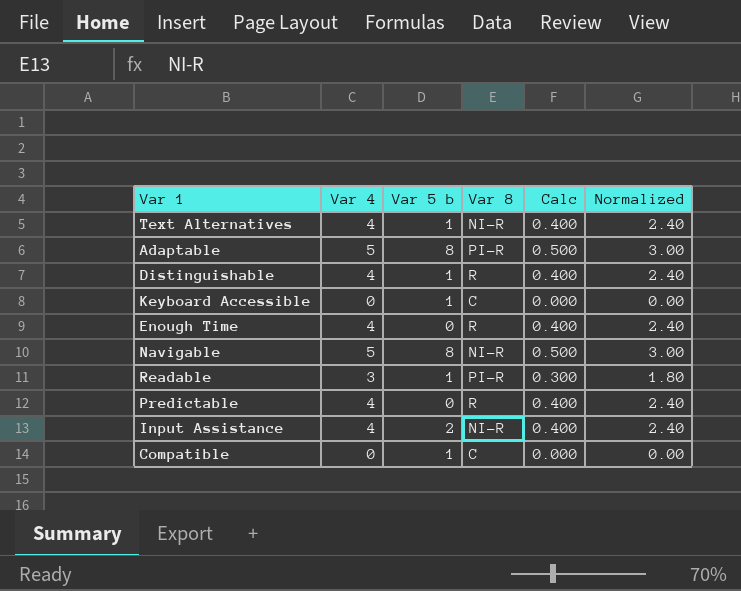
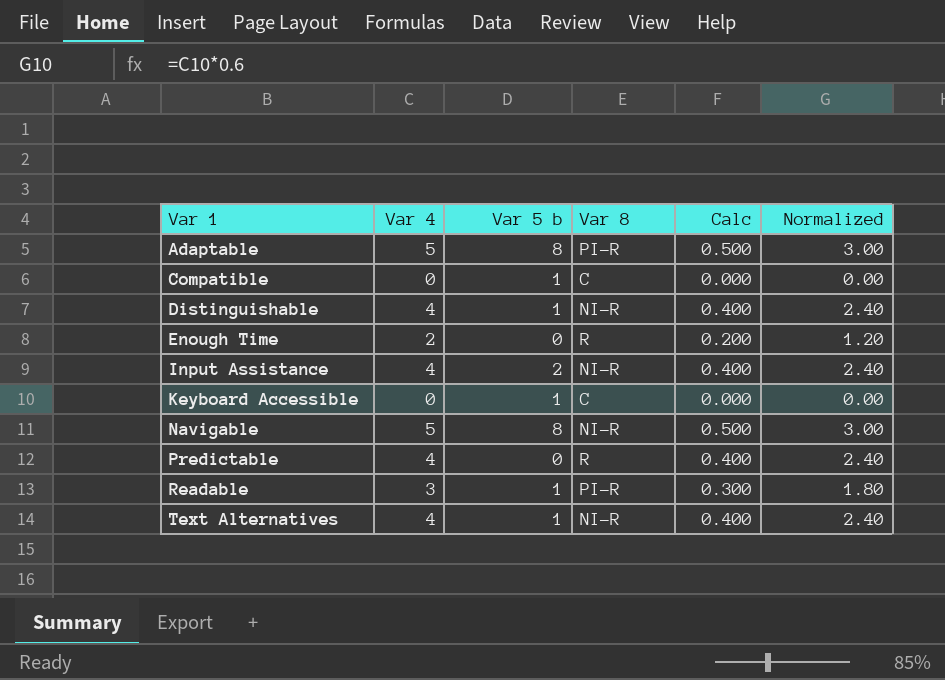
row order: none -> Var 1 ascending
Distinguishable | Var 8: R -> NI-R
Enough Time | Var 4: 4 -> 2
Enough Time | Calc: 0.400 -> 0.200
Enough Time | Normalized: 2.40 -> 1.20

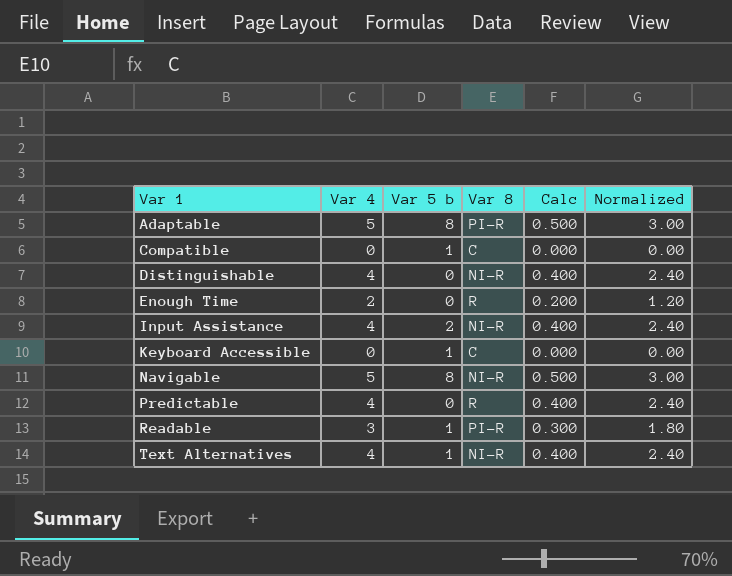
Distinguishable | Var 5 b: 1 -> 0

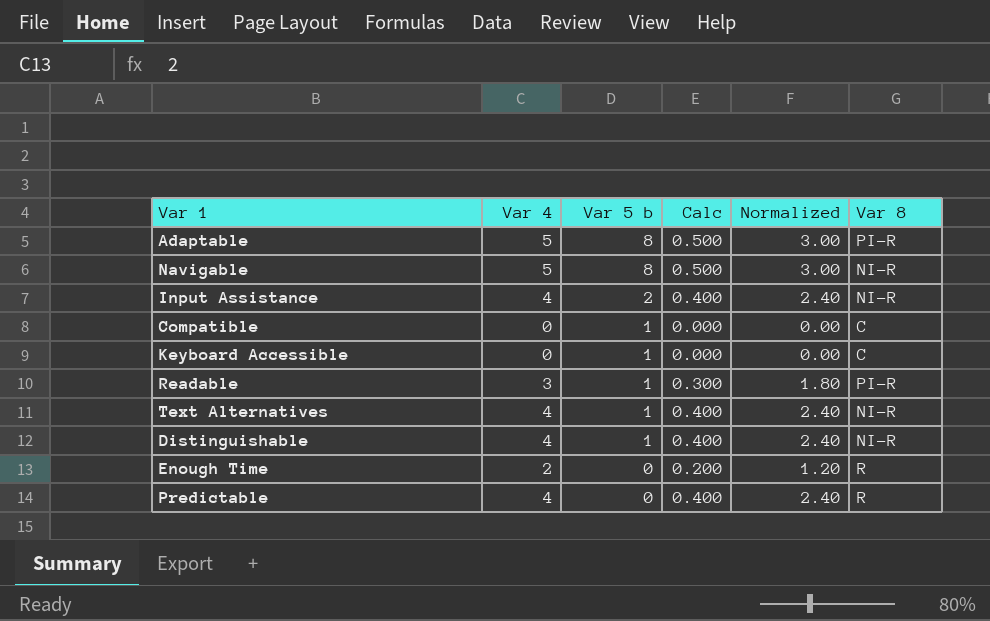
row order: Var 1 ascending -> Var 5 b descending
column Var 8 | position: 4 -> 6
Distinguishable | Var 5 b: 0 -> 1

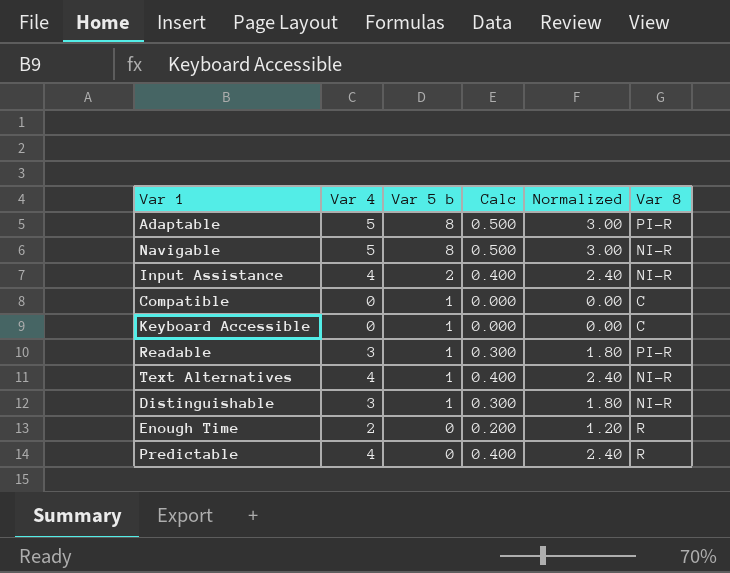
Distinguishable | Var 4: 4 -> 3
Distinguishable | Calc: 0.400 -> 0.300
Distinguishable | Normalized: 2.40 -> 1.80

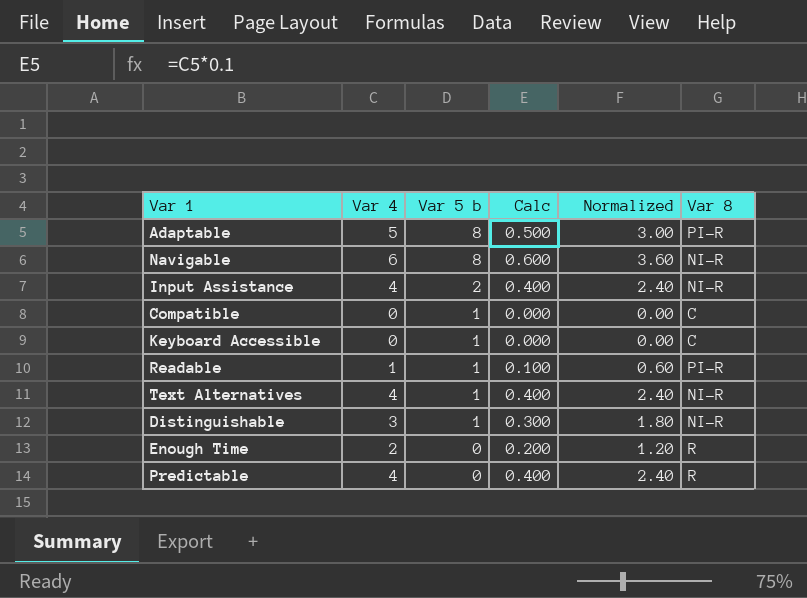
Navigable | Var 4: 5 -> 6
Navigable | Calc: 0.500 -> 0.600
Navigable | Normalized: 3.00 -> 3.60
Readable | Var 4: 3 -> 1
Readable | Calc: 0.300 -> 0.100
Readable | Normalized: 1.80 -> 0.60

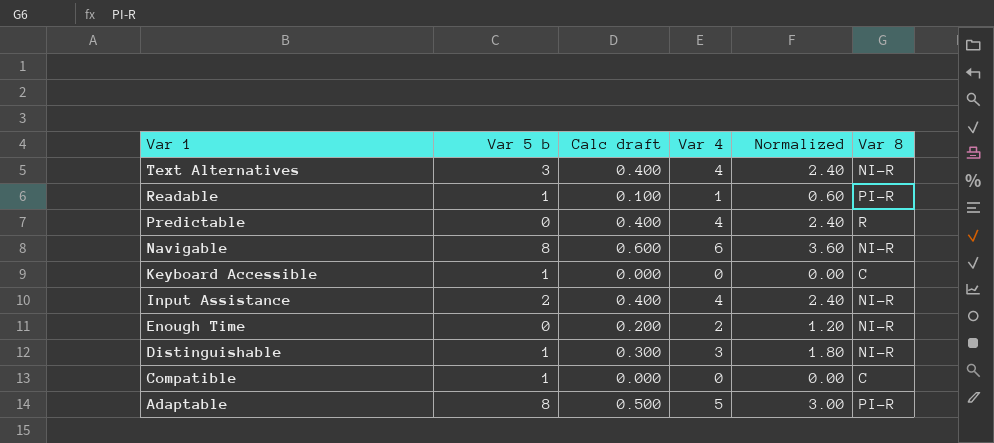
row order: Var 5 b descending -> Var 1 descending
column name: Calc -> Calc draft
column Var 4 | position: 2 -> 4
Text Alternatives | Var 5 b: 1 -> 3
Enough Time | Var 8: R -> NI-R

